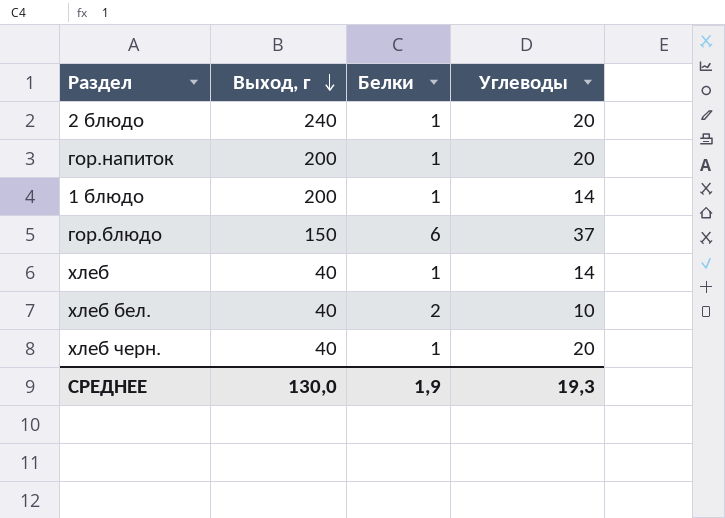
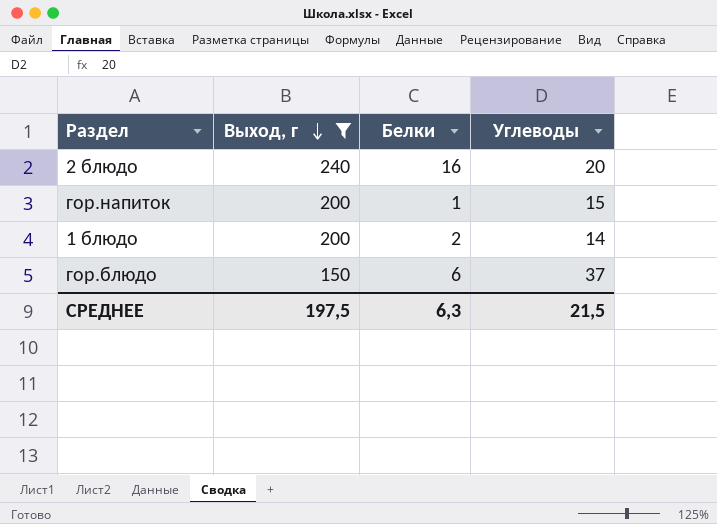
filter: none -> Выход, г != 40
2 блюдо | Белки: 1 -> 16
гор.напиток | Углеводы: 20 -> 15
1 блюдо | Белки: 1 -> 2
СРЕДНЕЕ | Выход, г: 130,0 -> 197,5
СРЕДНЕЕ | Белки: 1,9 -> 6,3
СРЕДНЕЕ | Углеводы: 19,3 -> 21,5

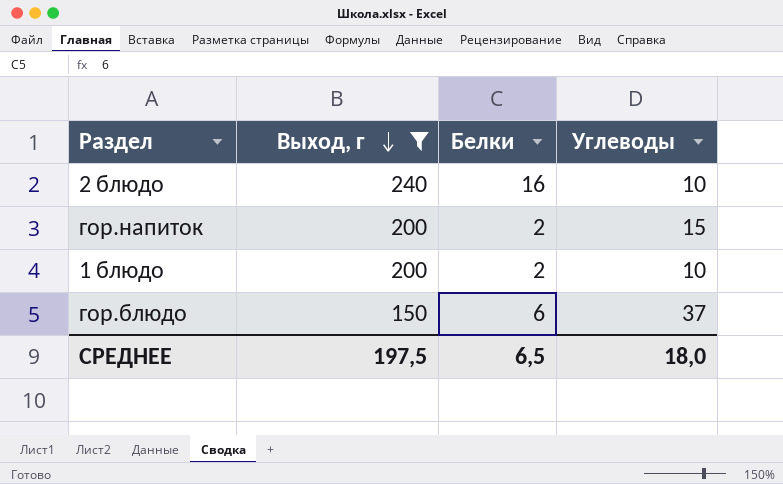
2 блюдо | Углеводы: 20 -> 10
гор.напиток | Белки: 1 -> 2
1 блюдо | Углеводы: 14 -> 10
СРЕДНЕЕ | Белки: 6,3 -> 6,5
СРЕДНЕЕ | Углеводы: 21,5 -> 18,0

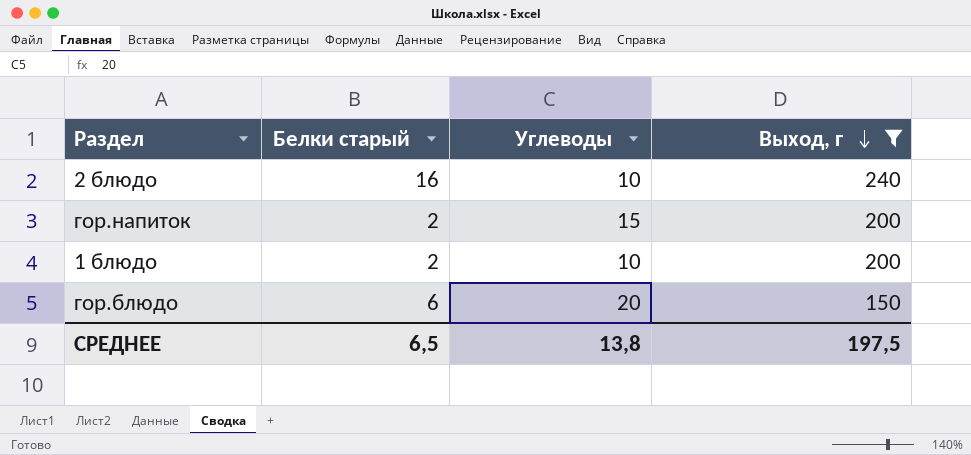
column name: Белки -> Белки старый
column Выход, г | position: 2 -> 4
гор.блюдо | Углеводы: 37 -> 20
СРЕДНЕЕ | Углеводы: 18,0 -> 13,8

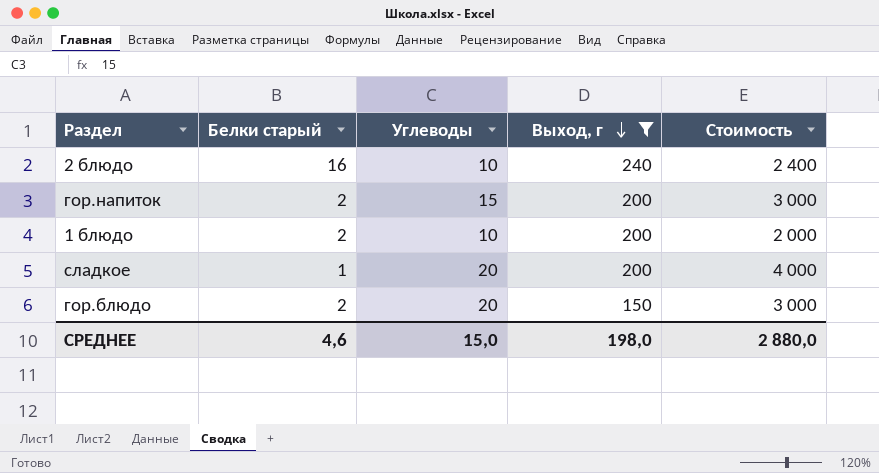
column Стоимость | formula: none -> [Углеводы] * [Выход, г]
row сладкое: none -> 1 | 20 | 200 | 4 000
гор.блюдо | Белки старый: 6 -> 2
СРЕДНЕЕ | Белки старый: 6,5 -> 4,6
СРЕДНЕЕ | Углеводы: 13,8 -> 15,0
СРЕДНЕЕ | Выход, г: 197,5 -> 198,0

